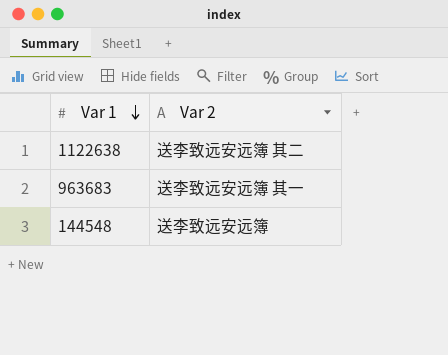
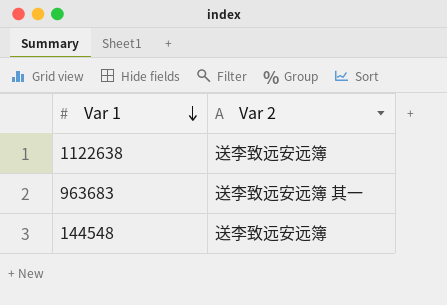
1122638 | Var 2: 送李致远安远簿 其二 -> 送李致远安远簿

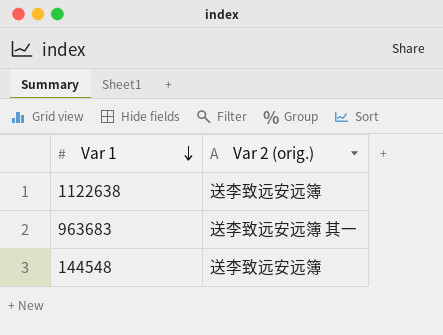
column name: Var 2 -> Var 2 (orig.)

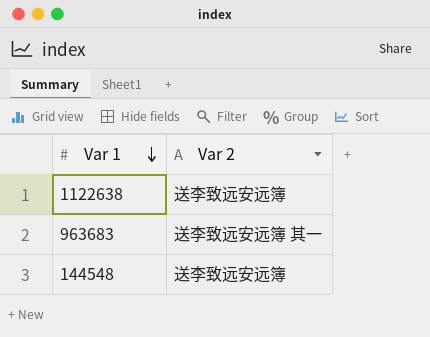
column name: Var 2 (orig.) -> Var 2

